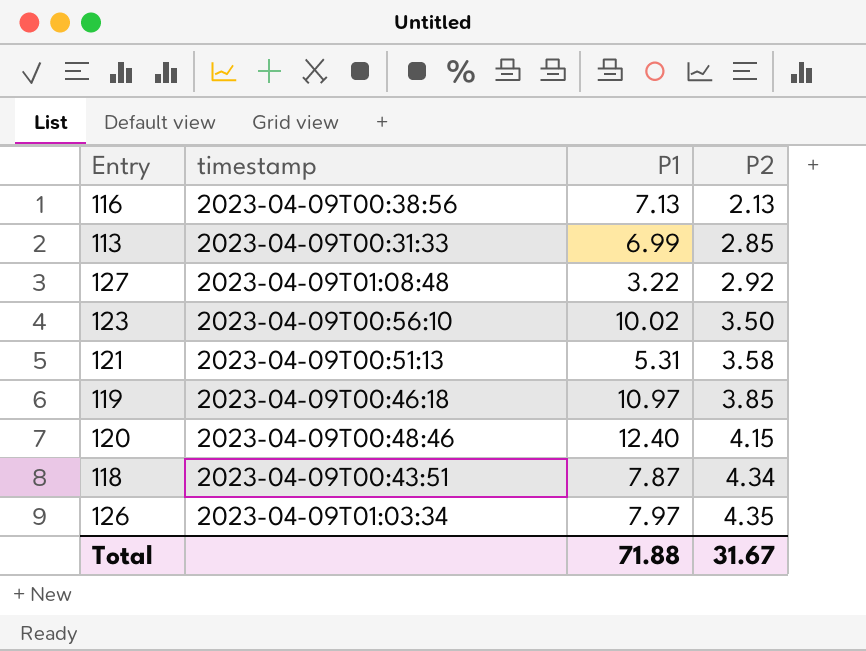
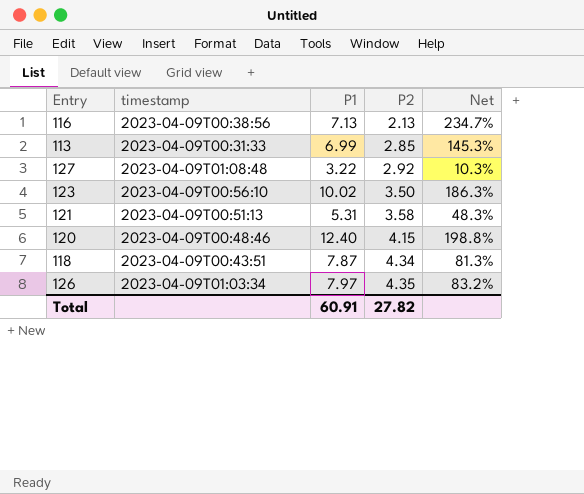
column Net | formula: none -> ([P1] - [P2]) / [P2]
row 119: 2023-04-09T00:46:18 | 10.97 | 3.85 -> none
Total | P1: 71.88 -> 60.91
Total | P2: 31.67 -> 27.82

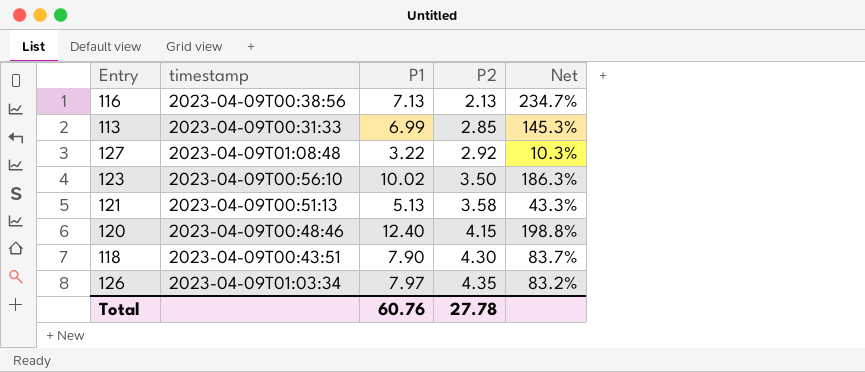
121 | P1: 5.31 -> 5.13
121 | Net: 48.3% -> 43.3%
118 | P1: 7.87 -> 7.90
118 | P2: 4.34 -> 4.30
118 | Net: 81.3% -> 83.7%
Total | P1: 60.91 -> 60.76
Total | P2: 27.82 -> 27.78

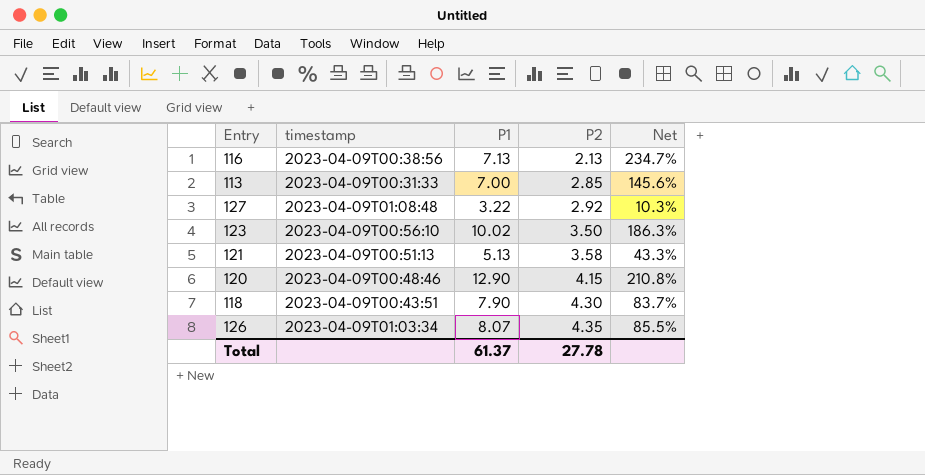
113 | P1: 6.99 -> 7.00
113 | Net: 145.3% -> 145.6%
120 | P1: 12.40 -> 12.90
120 | Net: 198.8% -> 210.8%
126 | P1: 7.97 -> 8.07
126 | Net: 83.2% -> 85.5%
Total | P1: 60.76 -> 61.37

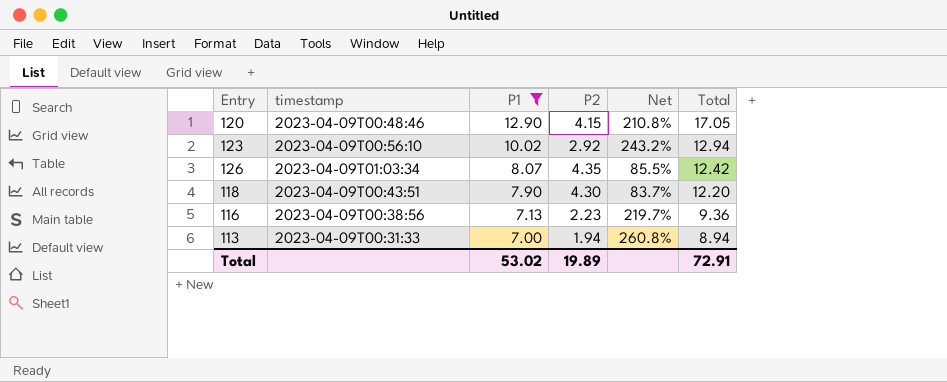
filter: none -> P1 >= 7.00
row order: P2 ascending -> P1 descending
column Total | formula: none -> [P1] + [P2]
123 | P2: 3.50 -> 2.92
123 | Net: 186.3% -> 243.2%
116 | P2: 2.13 -> 2.23
116 | Net: 234.7% -> 219.7%
113 | P2: 2.85 -> 1.94
113 | Net: 145.6% -> 260.8%
Total | P1: 61.37 -> 53.02
Total | P2: 27.78 -> 19.89

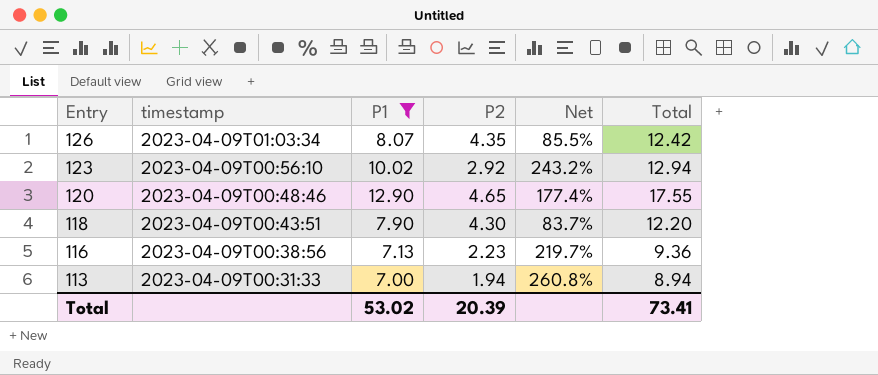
row order: P1 descending -> Entry descending
120 | P2: 4.15 -> 4.65
120 | Net: 210.8% -> 177.4%
120 | Total: 17.05 -> 17.55
Total | P2: 19.89 -> 20.39
Total | Total: 72.91 -> 73.41

